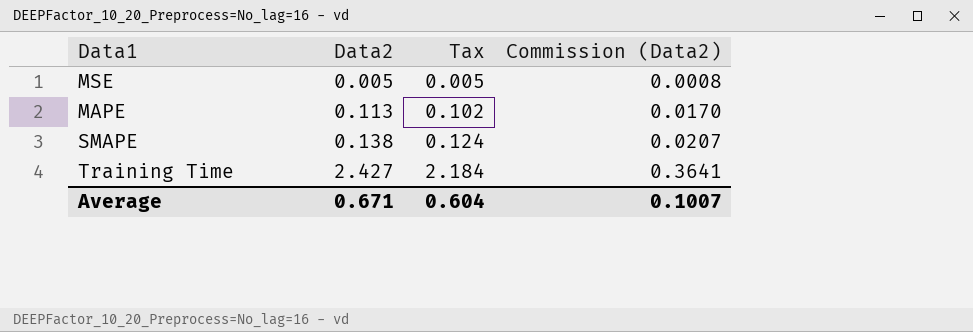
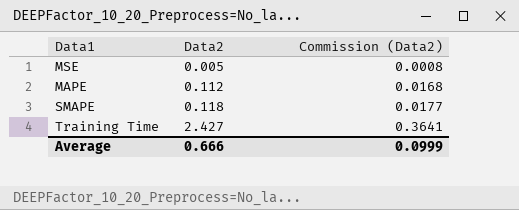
column Tax | formula: [Data2] * 0.9 -> none
MAPE | Data2: 0.113 -> 0.112
MAPE | Commission (Data2): 0.0170 -> 0.0168
SMAPE | Data2: 0.138 -> 0.118
SMAPE | Commission (Data2): 0.0207 -> 0.0177
Average | Data2: 0.671 -> 0.666
Average | Commission (Data2): 0.1007 -> 0.0999

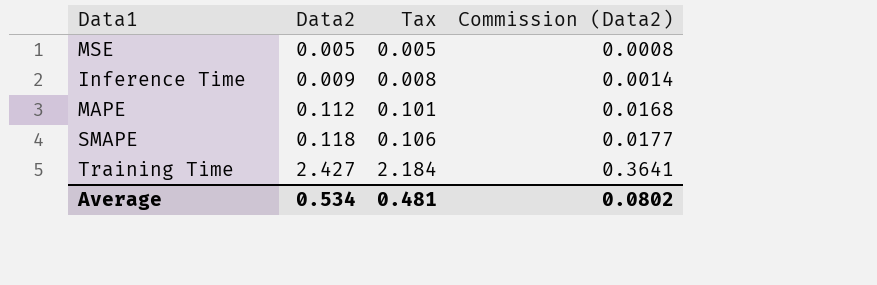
column Tax | formula: none -> [Data2] * 0.9
row Inference Time: none -> 0.009 | 0.008 | 0.0014
Average | Data2: 0.666 -> 0.534
Average | Commission (Data2): 0.0999 -> 0.0802

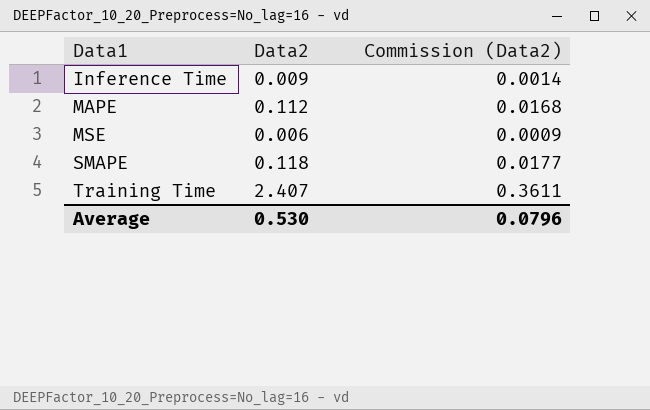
row order: Data2 ascending -> Data1 ascending
column Tax | formula: [Data2] * 0.9 -> none
MSE | Data2: 0.005 -> 0.006
MSE | Commission (Data2): 0.0008 -> 0.0009
Training Time | Data2: 2.427 -> 2.407
Training Time | Commission (Data2): 0.3641 -> 0.3611
Average | Data2: 0.534 -> 0.530
Average | Commission (Data2): 0.0802 -> 0.0796

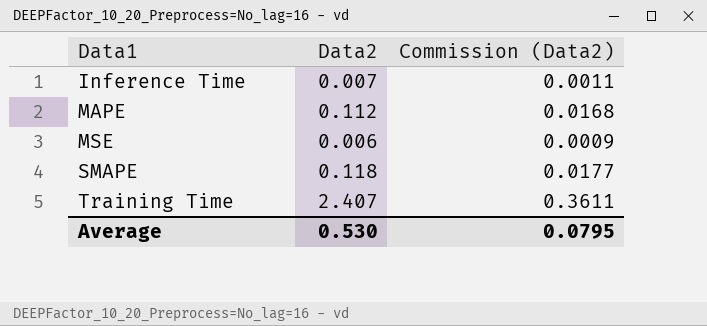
Inference Time | Data2: 0.009 -> 0.007
Inference Time | Commission (Data2): 0.0014 -> 0.0011
Average | Commission (Data2): 0.0796 -> 0.0795

